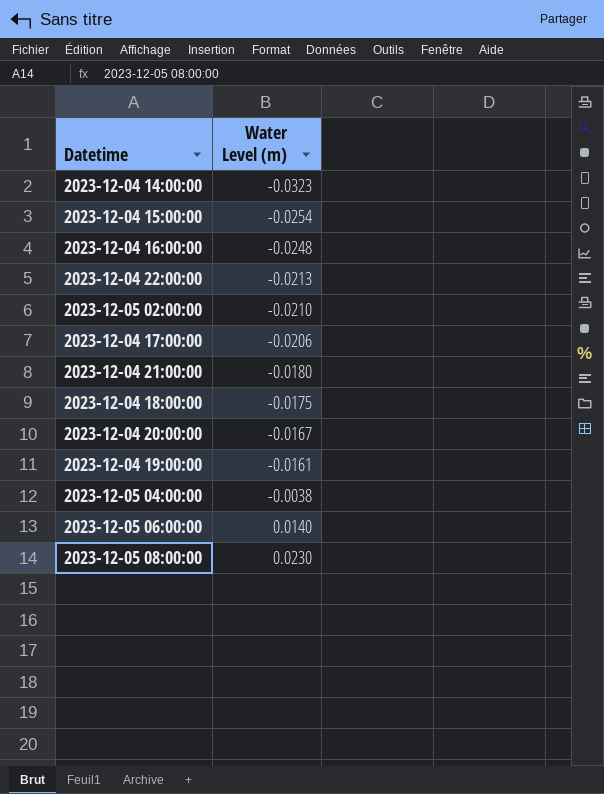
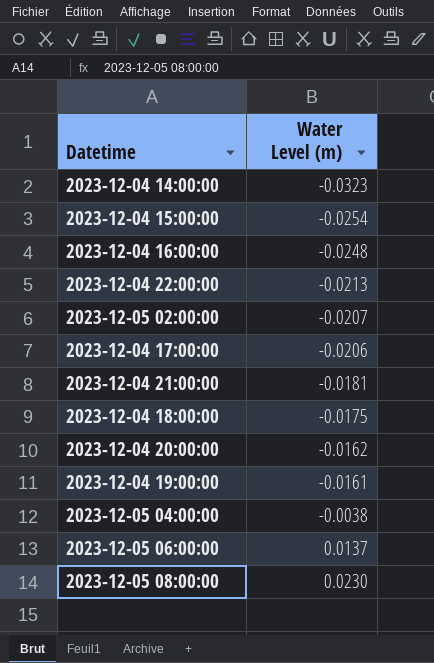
2023-12-05 02:00:00 | Water Level (m): -0.0210 -> -0.0207
2023-12-04 21:00:00 | Water Level (m): -0.0180 -> -0.0181
2023-12-04 20:00:00 | Water Level (m): -0.0167 -> -0.0162
2023-12-05 06:00:00 | Water Level (m): 0.0140 -> 0.0137

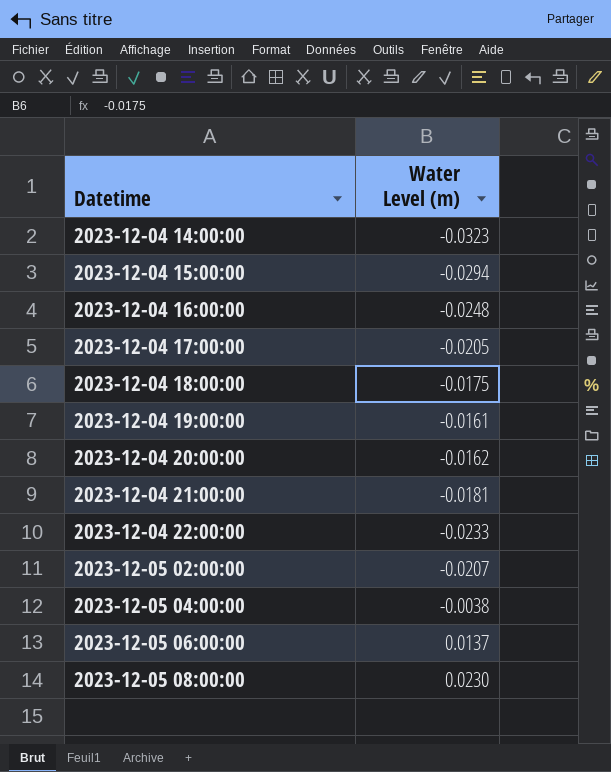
row order: Water Level (m) ascending -> Datetime ascending
2023-12-04 15:00:00 | Water Level (m): -0.0254 -> -0.0294
2023-12-04 17:00:00 | Water Level (m): -0.0206 -> -0.0205
2023-12-04 22:00:00 | Water Level (m): -0.0213 -> -0.0233

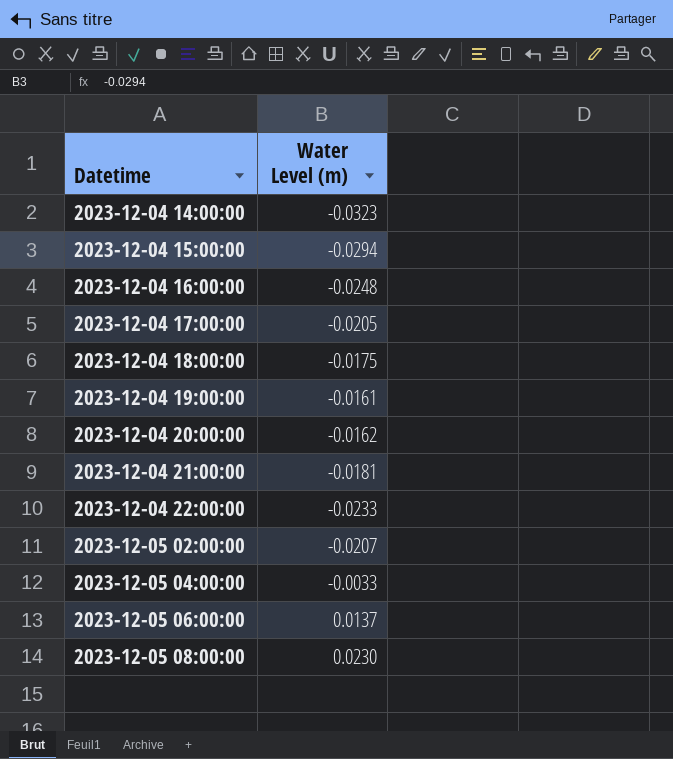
2023-12-05 04:00:00 | Water Level (m): -0.0038 -> -0.0033

